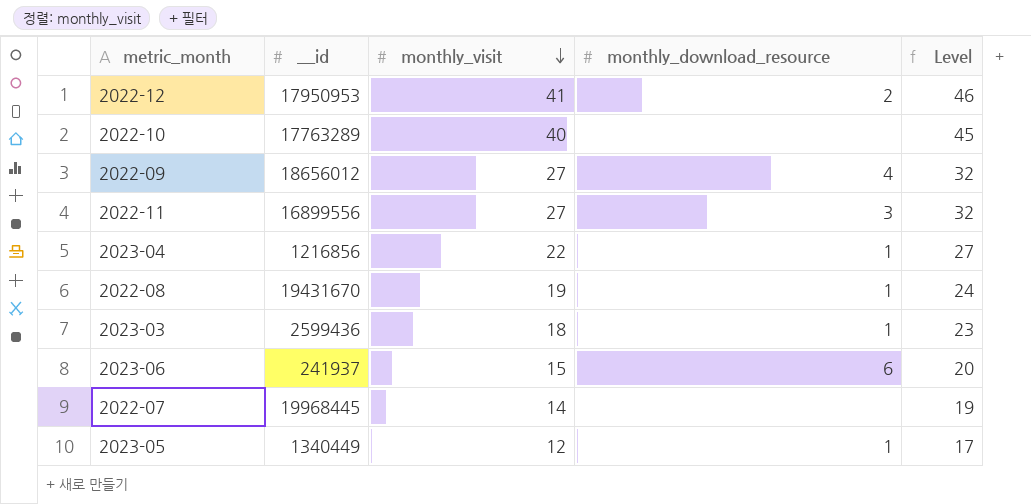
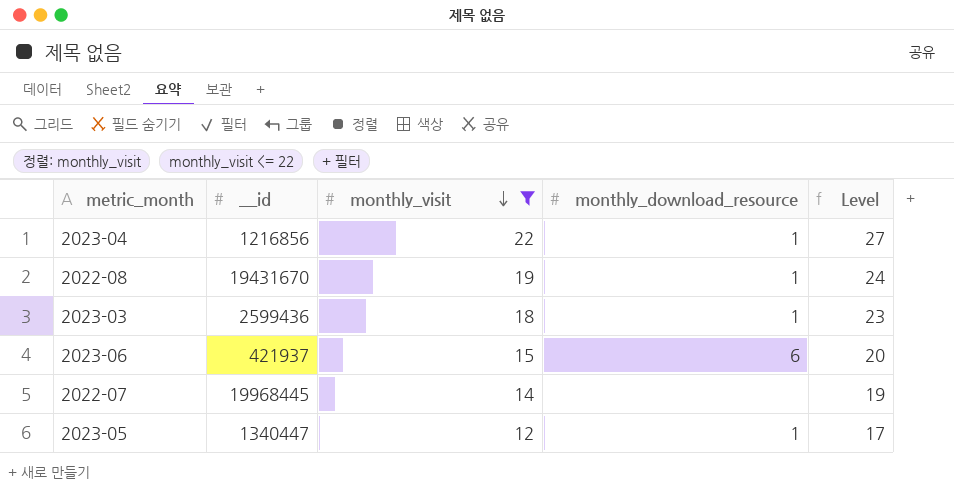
filter: none -> monthly_visit <= 22
2023-06 | __id: 241937 -> 421937
2023-05 | __id: 1340449 -> 1340447

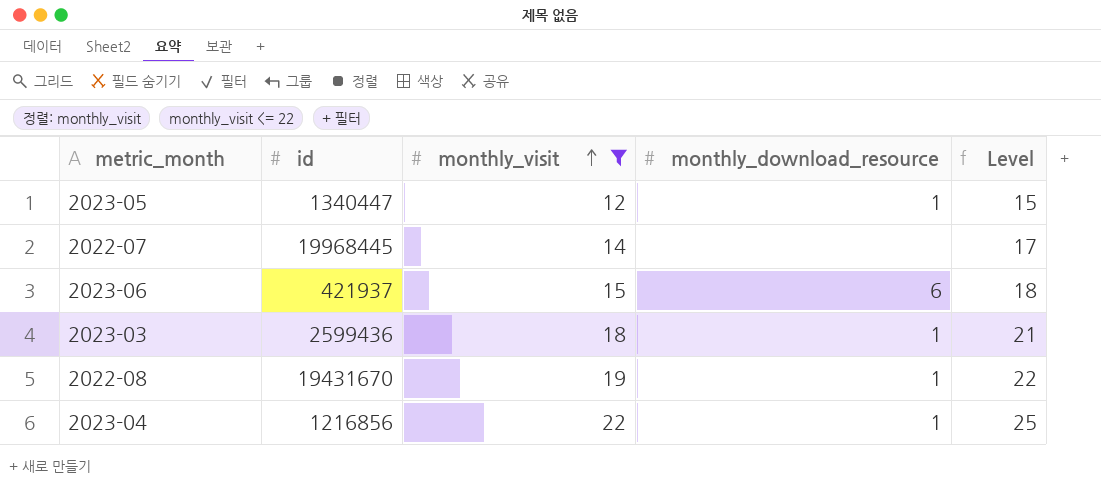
row order: monthly_visit descending -> monthly_visit ascending
column name: __id -> id
column Level | formula: [monthly_visit] + 5 -> [monthly_visit] + 3

